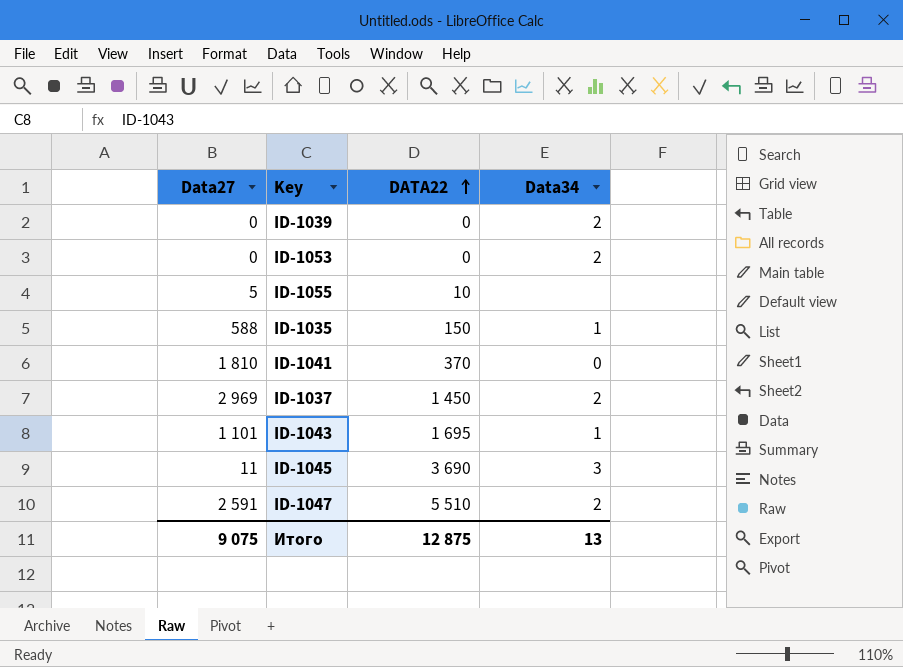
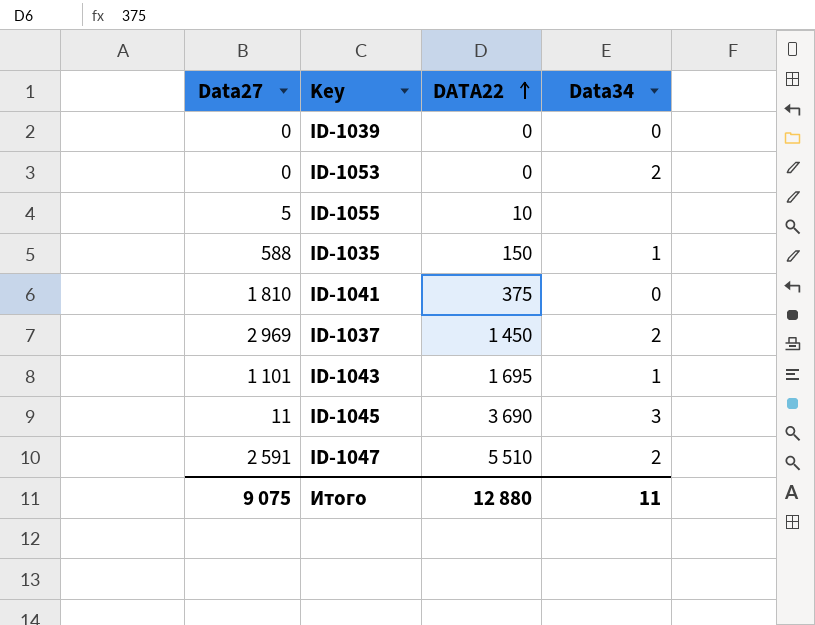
ID-1039 | Data34: 2 -> 0
ID-1041 | DATA22: 370 -> 375
Итого | DATA22: 12 875 -> 12 880
Итого | Data34: 13 -> 11

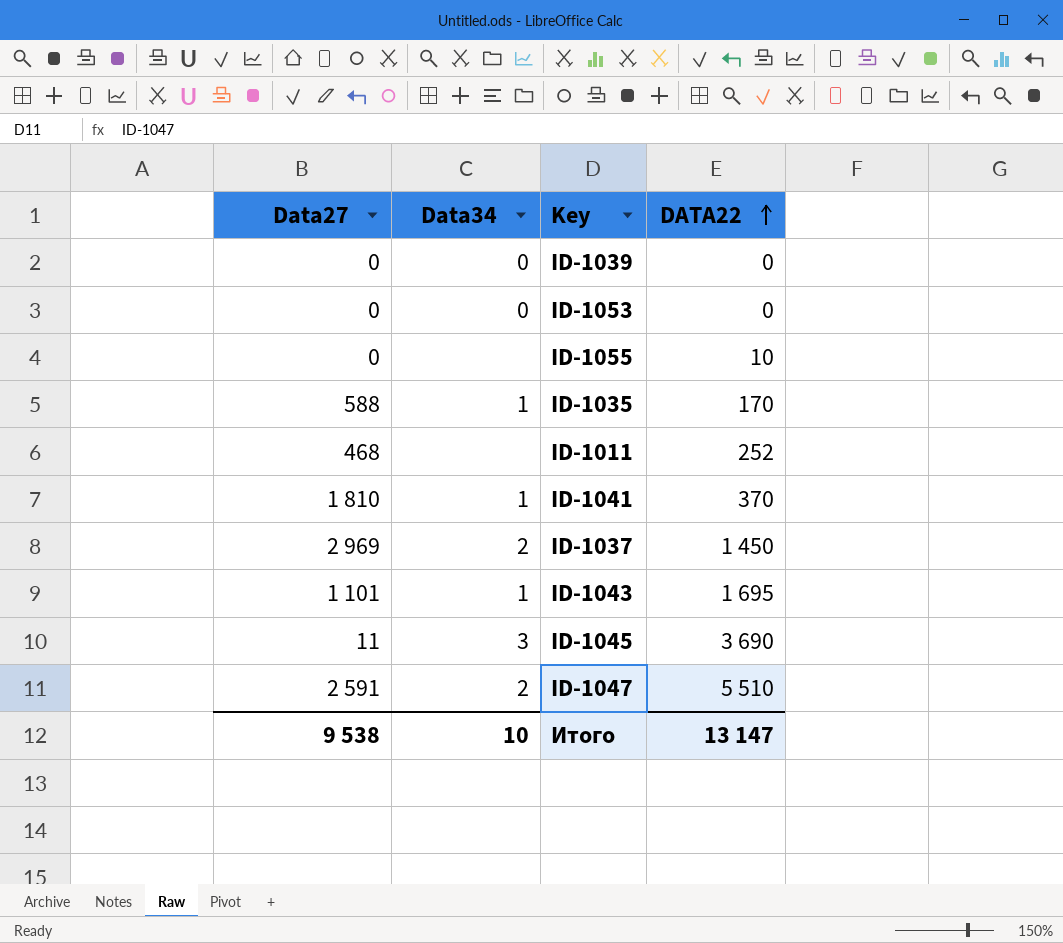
column Data34 | position: 4 -> 2
ID-1053 | Data34: 2 -> 0
ID-1055 | Data27: 5 -> 0
ID-1035 | DATA22: 150 -> 170
row ID-1011: none -> 468 | none | 252
ID-1041 | Data34: 0 -> 1
ID-1041 | DATA22: 375 -> 370
Итого | Data27: 9 075 -> 9 538
Итого | Data34: 11 -> 10
Итого | DATA22: 12 880 -> 13 147

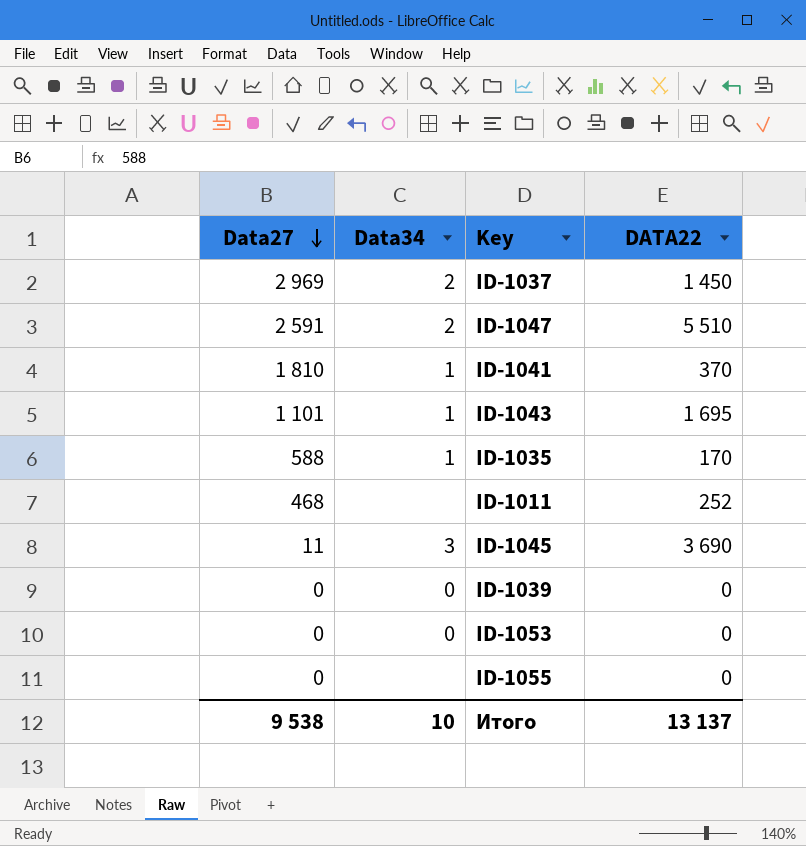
row order: DATA22 ascending -> Data27 descending
ID-1055 | DATA22: 10 -> 0
Итого | DATA22: 13 147 -> 13 137

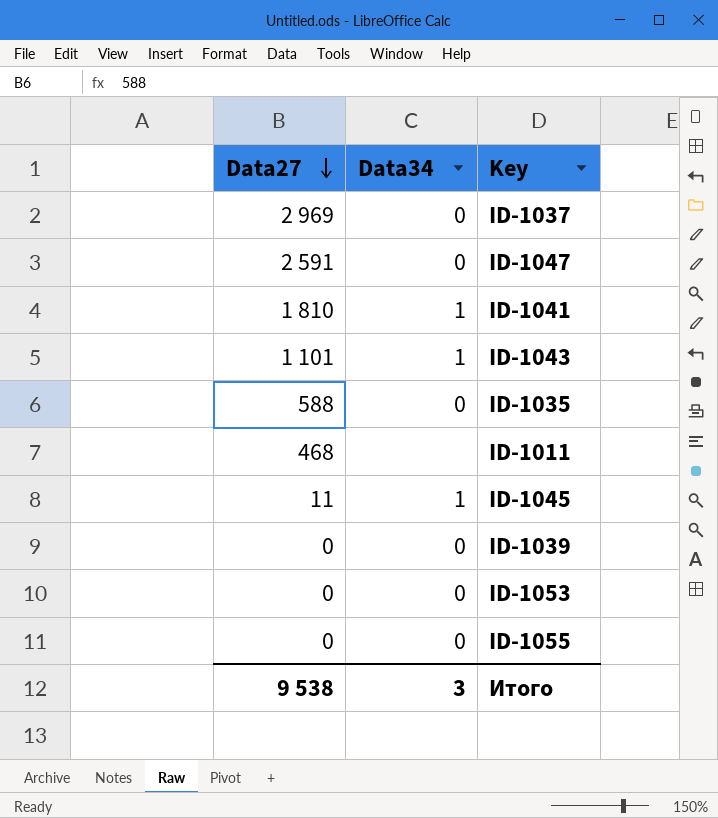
column DATA22 | position: 4 -> none
ID-1037 | Data34: 2 -> 0
ID-1047 | Data34: 2 -> 0
ID-1035 | Data34: 1 -> 0
ID-1045 | Data34: 3 -> 1
ID-1055 | Data34: none -> 0
Итого | Data34: 10 -> 3

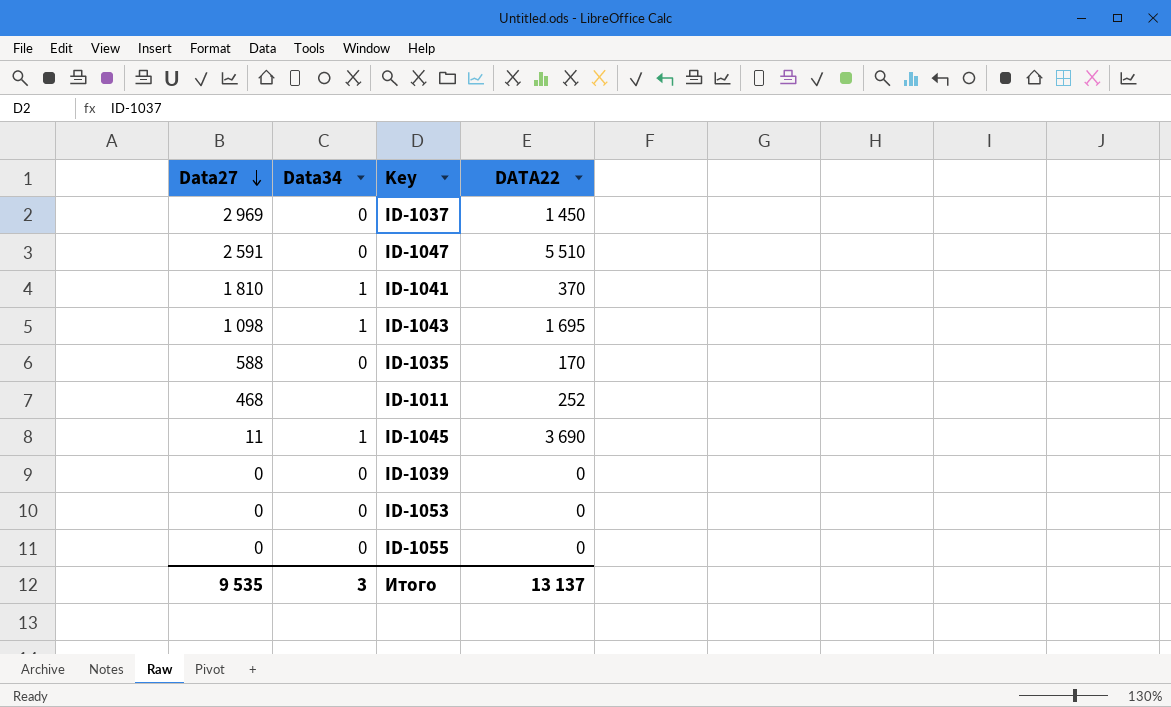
column DATA22 | position: none -> 4
ID-1043 | Data27: 1 101 -> 1 098
Итого | Data27: 9 538 -> 9 535

